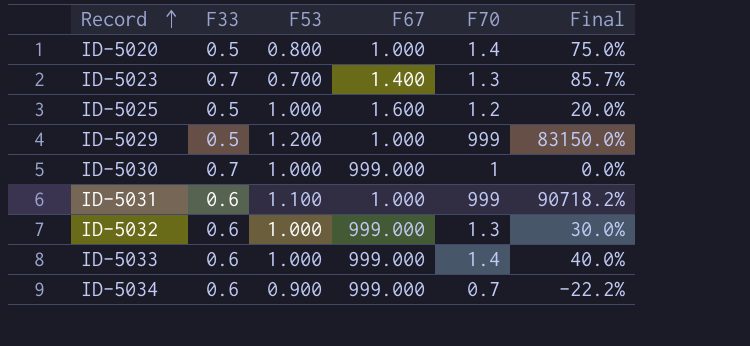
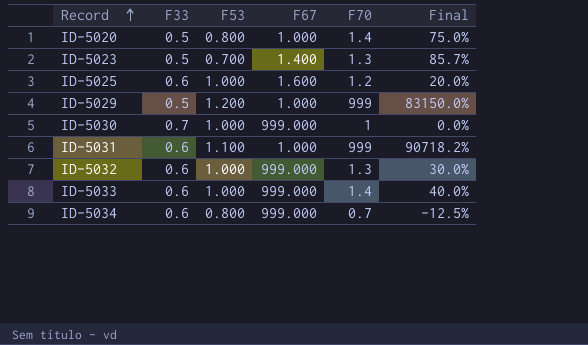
ID-5023 | F33: 0.7 -> 0.5
ID-5025 | F33: 0.5 -> 0.6
ID-5034 | F53: 0.900 -> 0.800
ID-5034 | Final: -22.2% -> -12.5%

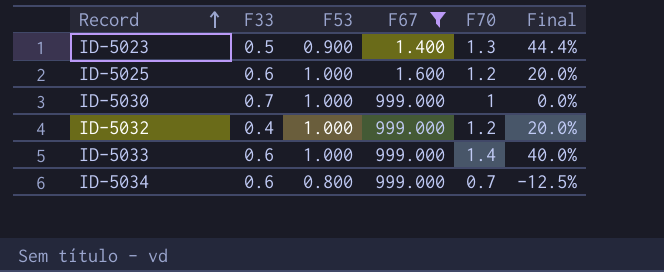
filter: none -> F67 != 1.000
ID-5023 | F53: 0.700 -> 0.900
ID-5023 | Final: 85.7% -> 44.4%
ID-5032 | F33: 0.6 -> 0.4
ID-5032 | F70: 1.3 -> 1.2
ID-5032 | Final: 30.0% -> 20.0%

